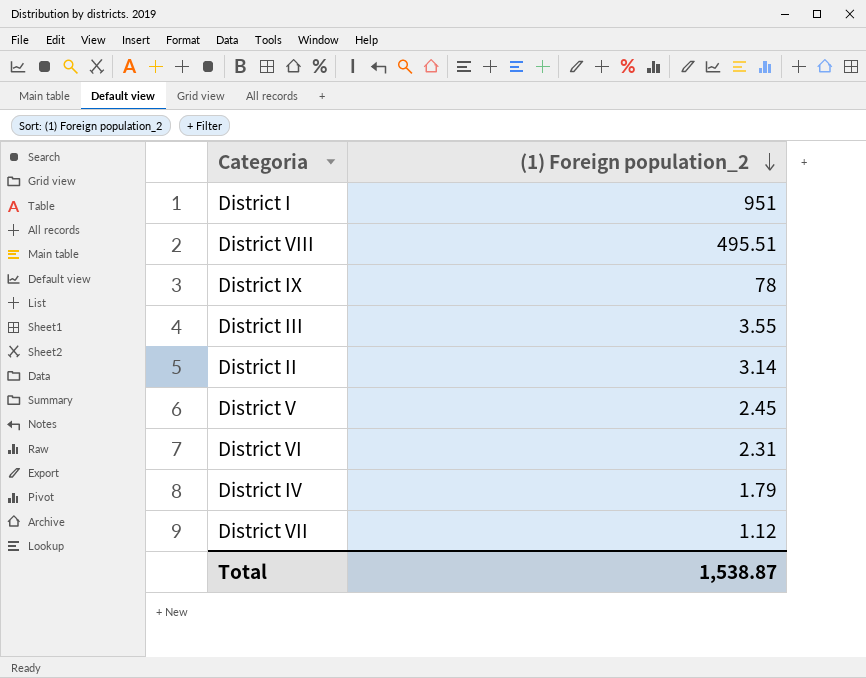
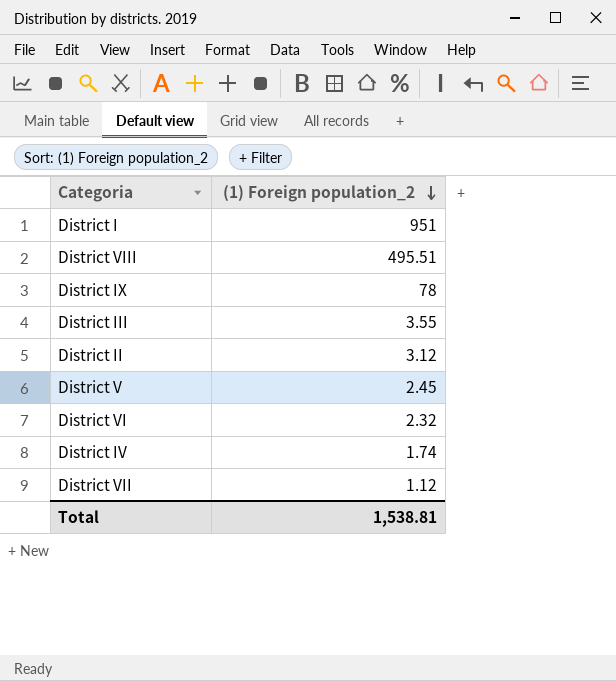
District II | (1) Foreign population_2: 3.14 -> 3.12
District VI | (1) Foreign population_2: 2.31 -> 2.32
District IV | (1) Foreign population_2: 1.79 -> 1.74
Total | (1) Foreign population_2: 1,538.87 -> 1,538.81

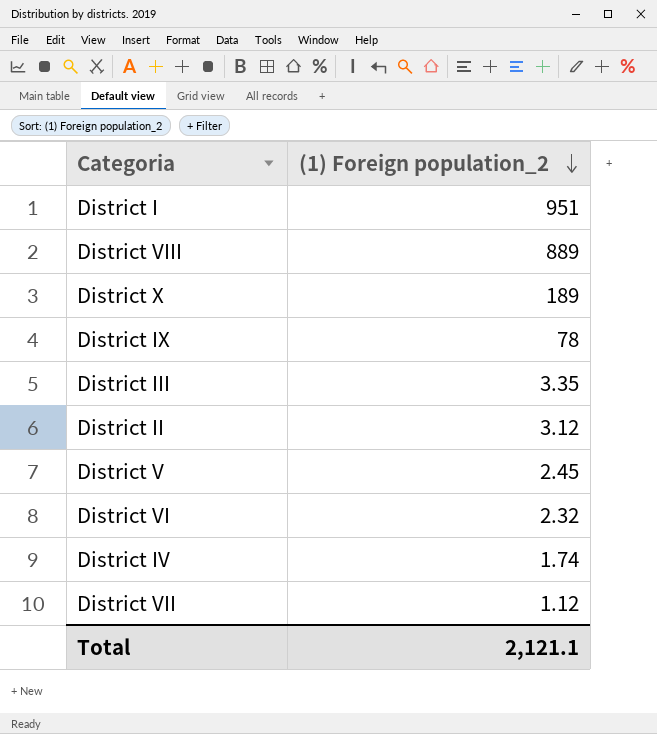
District VIII | (1) Foreign population_2: 495.51 -> 889
row District X: none -> 189
District III | (1) Foreign population_2: 3.55 -> 3.35
Total | (1) Foreign population_2: 1,538.81 -> 2,121.1

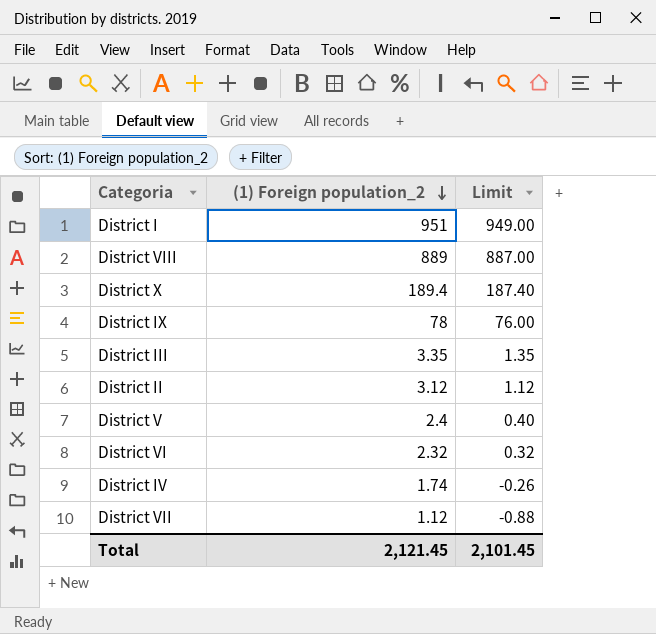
column Limit | formula: none -> [(1) Foreign population_2] - 2
District X | (1) Foreign population_2: 189 -> 189.4
District V | (1) Foreign population_2: 2.45 -> 2.4
Total | (1) Foreign population_2: 2,121.1 -> 2,121.45

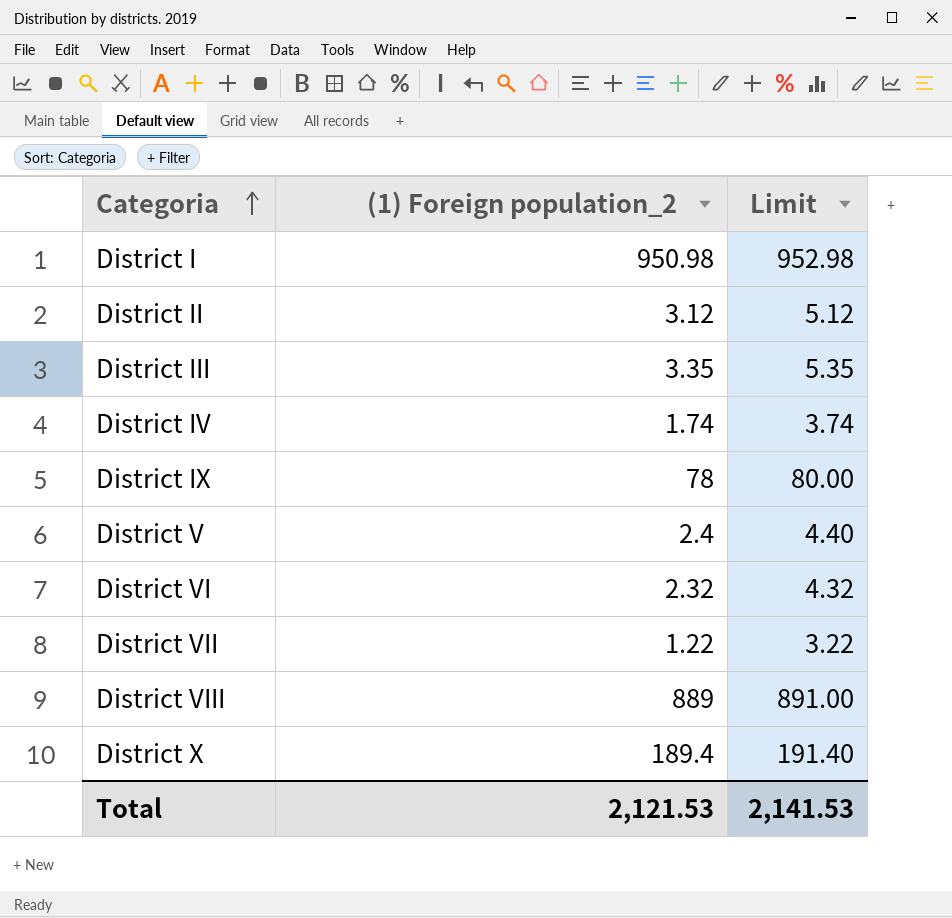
row order: (1) Foreign population_2 descending -> Categoria ascending
column Limit | formula: [(1) Foreign population_2] - 2 -> [(1) Foreign population_2] + 2
District I | (1) Foreign population_2: 951 -> 950.98
District VII | (1) Foreign population_2: 1.12 -> 1.22
Total | (1) Foreign population_2: 2,121.45 -> 2,121.53
Total | Limit: 2,101.45 -> 2,141.53

